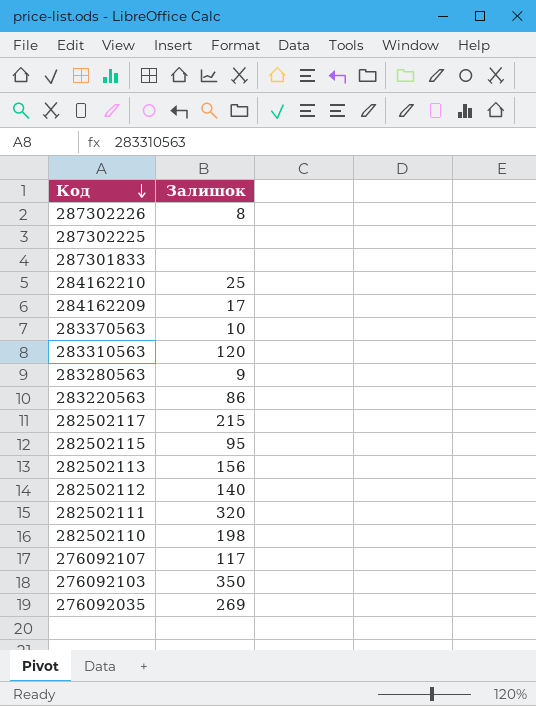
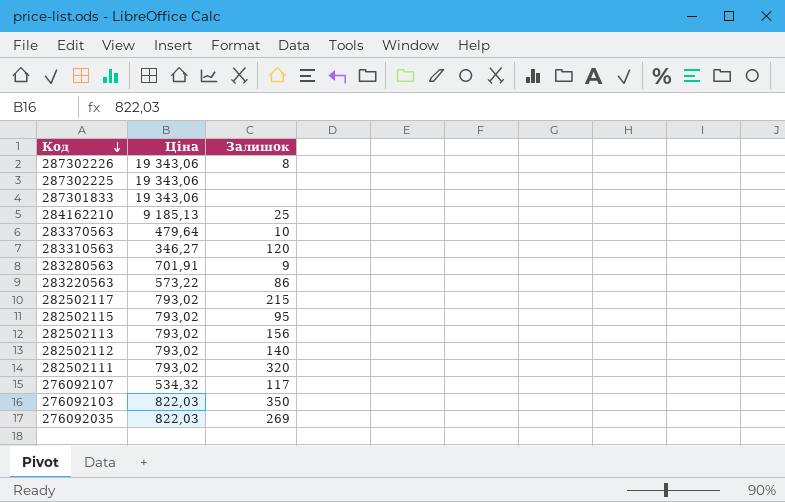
column Ціна | position: none -> 2
row 284162209: 17 -> none
row 282502110: 198 -> none

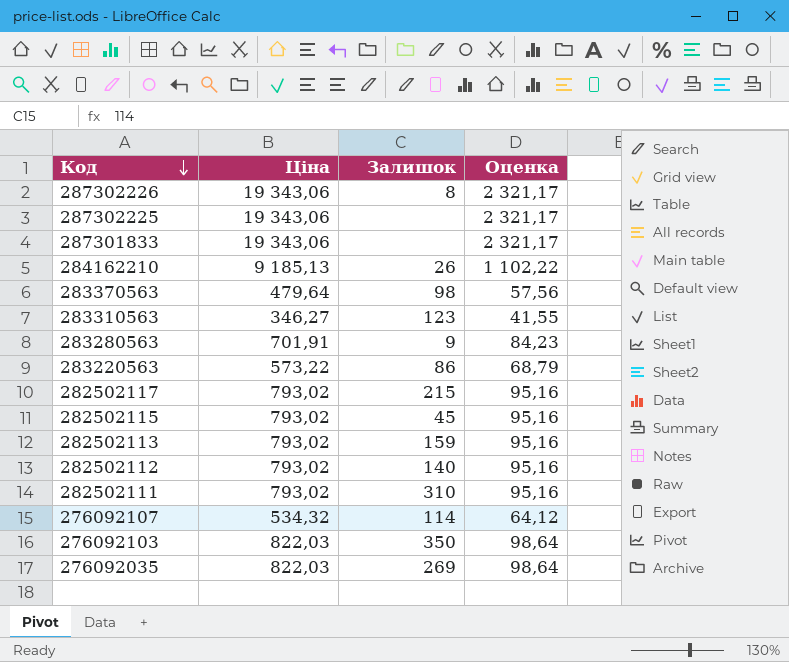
column Оценка | formula: none -> [Ціна] * 0,12
284162210 | Залишок: 25 -> 26
283370563 | Залишок: 10 -> 98
283310563 | Залишок: 120 -> 123
282502115 | Залишок: 95 -> 45
282502113 | Залишок: 156 -> 159
282502111 | Залишок: 320 -> 310
276092107 | Залишок: 117 -> 114

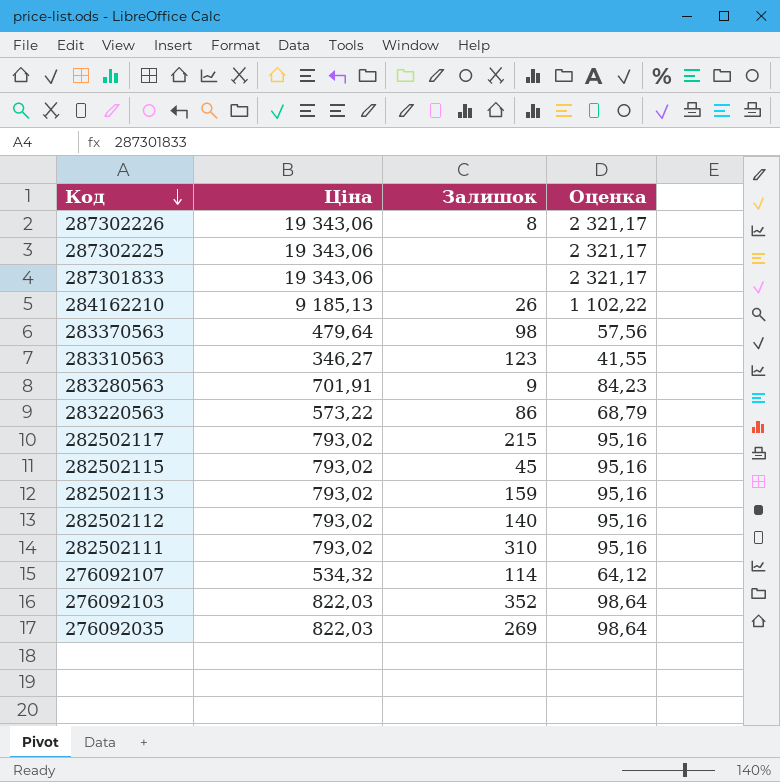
276092103 | Залишок: 350 -> 352

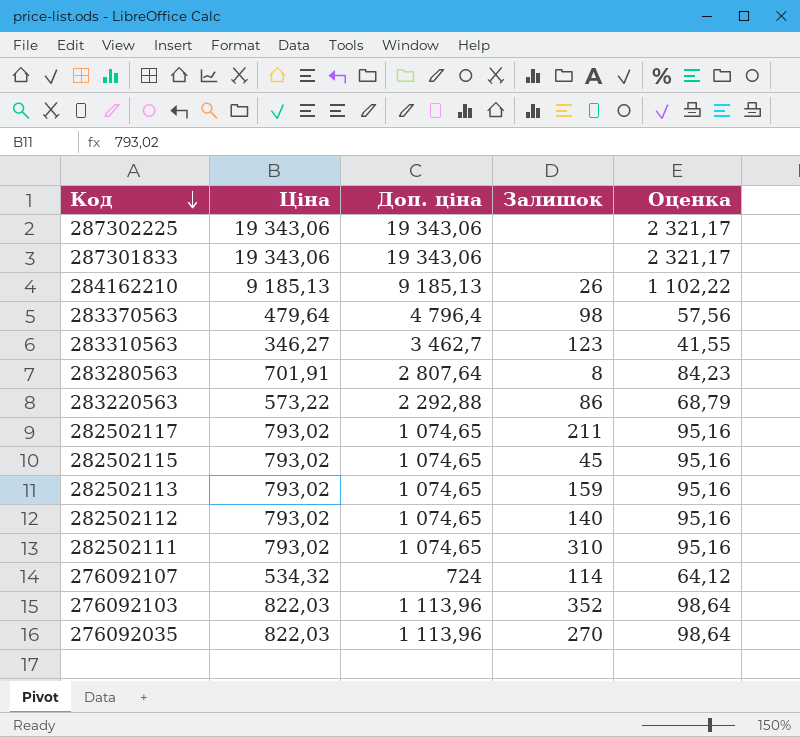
column Доп. ціна | position: none -> 3
row 287302226: 19 343,06 | 8 | 2 321,17 -> none
283280563 | Залишок: 9 -> 8
282502117 | Залишок: 215 -> 211
276092035 | Залишок: 269 -> 270

